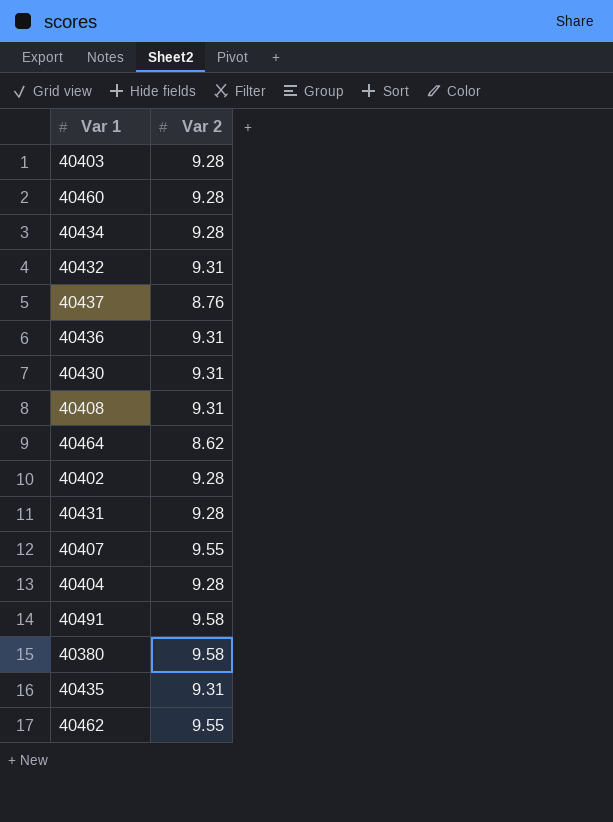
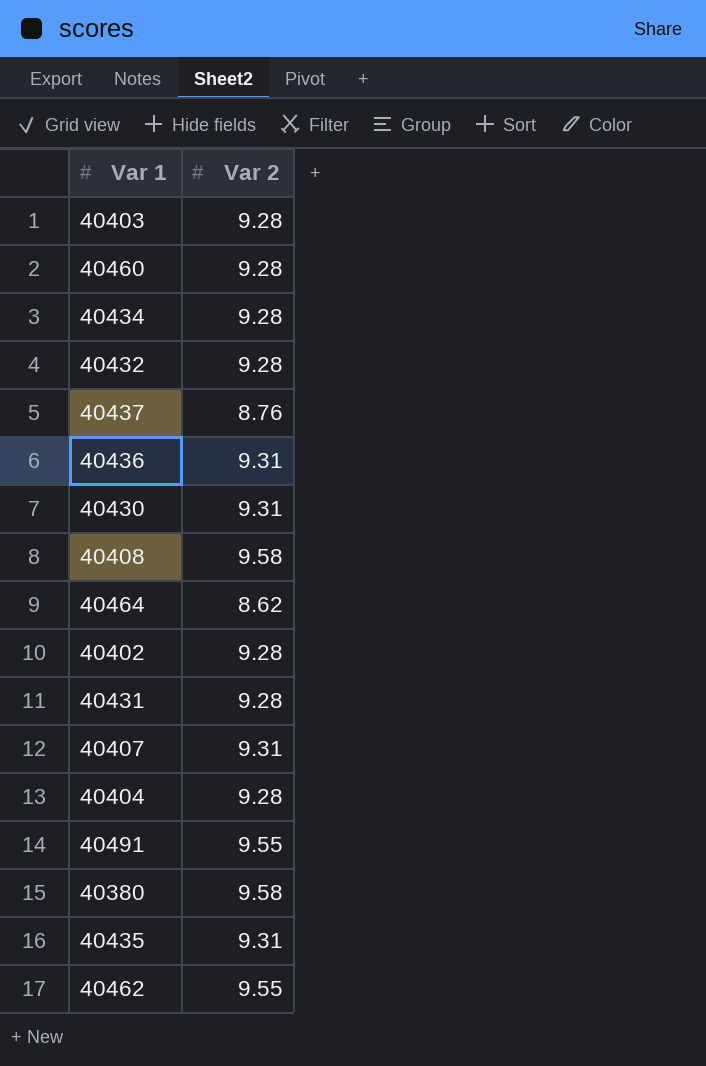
40432 | Var 2: 9.31 -> 9.28
40408 | Var 2: 9.31 -> 9.58
40407 | Var 2: 9.55 -> 9.31
40491 | Var 2: 9.58 -> 9.55

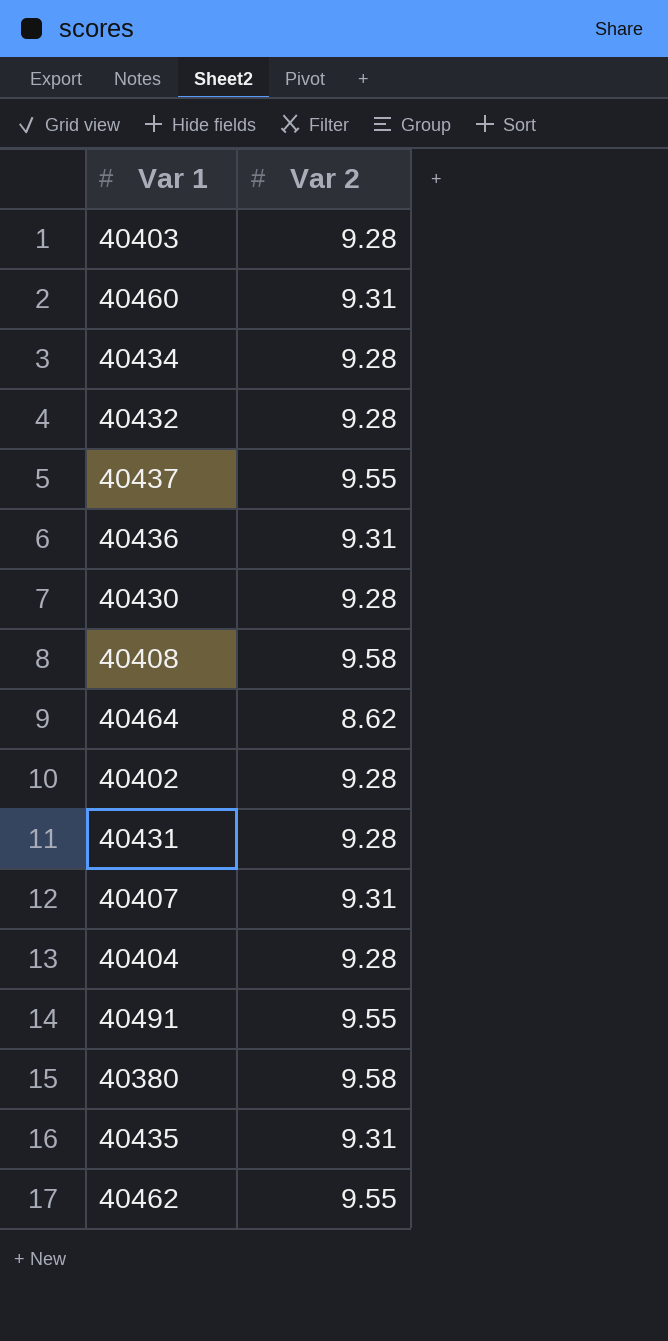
40460 | Var 2: 9.28 -> 9.31
40437 | Var 2: 8.76 -> 9.55
40430 | Var 2: 9.31 -> 9.28

